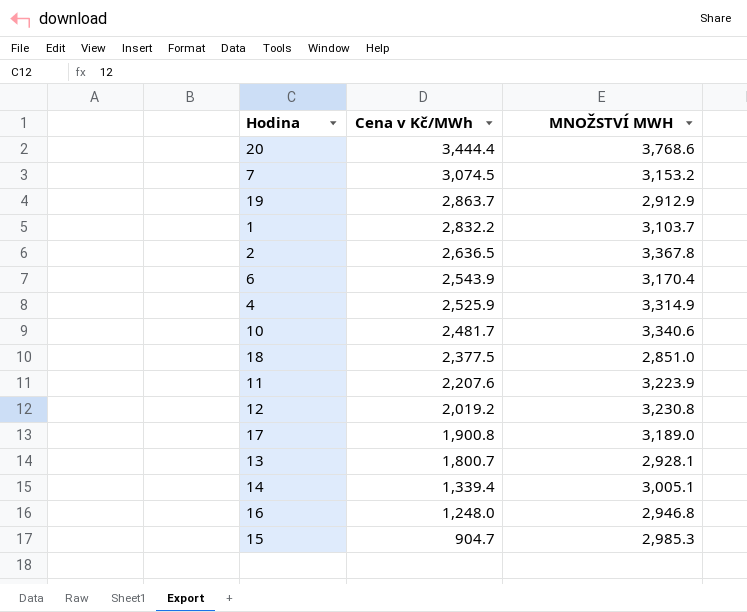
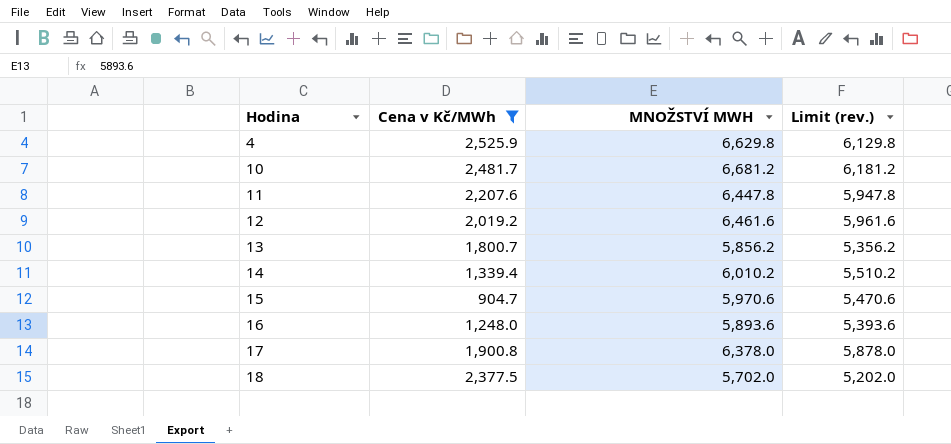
filter: none -> Cena v Kč/MWh <= 2,525.9
row order: Cena v Kč/MWh descending -> Hodina ascending
column Limit (rev.) | formula: none -> [MNOŽSTVÍ MWH] - 500
4 | MNOŽSTVÍ MWH: 3,314.9 -> 6,629.8
10 | MNOŽSTVÍ MWH: 3,340.6 -> 6,681.2
11 | MNOŽSTVÍ MWH: 3,223.9 -> 6,447.8
12 | MNOŽSTVÍ MWH: 3,230.8 -> 6,461.6
13 | MNOŽSTVÍ MWH: 2,928.1 -> 5,856.2
14 | MNOŽSTVÍ MWH: 3,005.1 -> 6,010.2
15 | MNOŽSTVÍ MWH: 2,985.3 -> 5,970.6
16 | MNOŽSTVÍ MWH: 2,946.8 -> 5,893.6
17 | MNOŽSTVÍ MWH: 3,189.0 -> 6,378.0
18 | MNOŽSTVÍ MWH: 2,851.0 -> 5,702.0

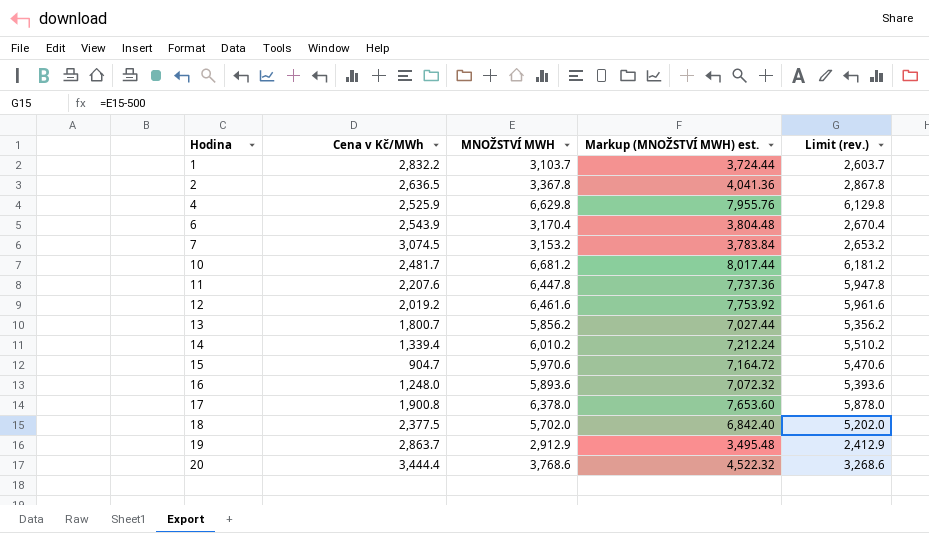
filter: Cena v Kč/MWh <= 2,525.9 -> none
column Markup (MNOŽSTVÍ MWH) est. | formula: none -> [MNOŽSTVÍ MWH] * 1.2

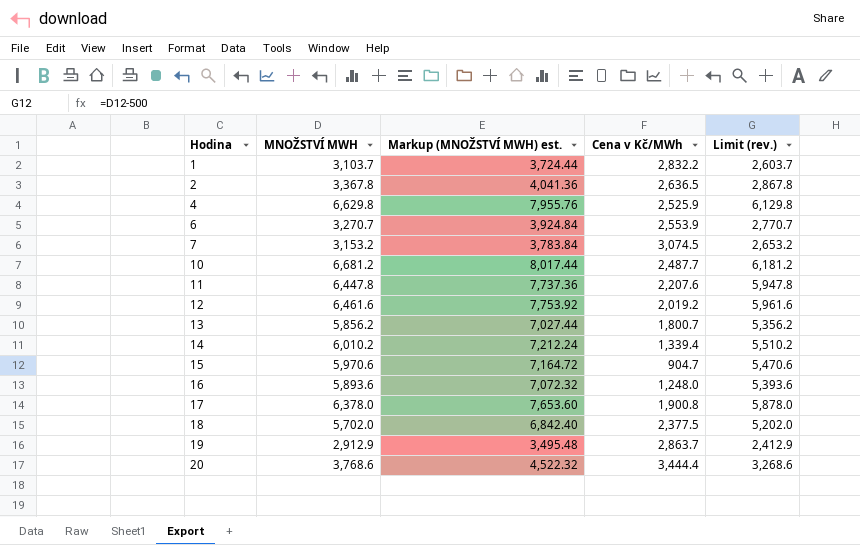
column Cena v Kč/MWh | position: 2 -> 4
6 | MNOŽSTVÍ MWH: 3,170.4 -> 3,270.7
6 | Markup (MNOŽSTVÍ MWH) est.: 3,804.48 -> 3,924.84
6 | Cena v Kč/MWh: 2,543.9 -> 2,553.9
6 | Limit (rev.): 2,670.4 -> 2,770.7
10 | Cena v Kč/MWh: 2,481.7 -> 2,487.7

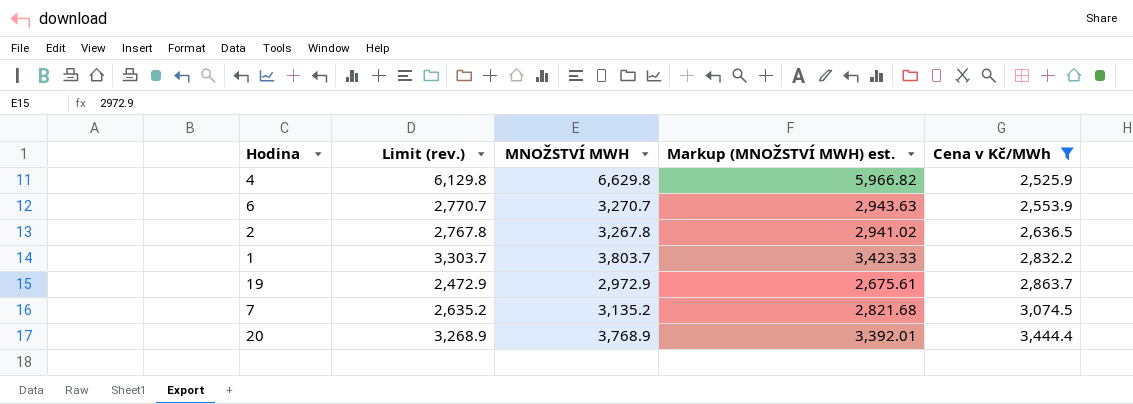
filter: none -> Cena v Kč/MWh >= 2,525.9
row order: Hodina ascending -> Cena v Kč/MWh ascending
column Limit (rev.) | position: 5 -> 2
column Markup (MNOŽSTVÍ MWH) est. | formula: [MNOŽSTVÍ MWH] * 1.2 -> [MNOŽSTVÍ MWH] * 0.9
2 | Limit (rev.): 2,867.8 -> 2,767.8
2 | MNOŽSTVÍ MWH: 3,367.8 -> 3,267.8
1 | Limit (rev.): 2,603.7 -> 3,303.7
1 | MNOŽSTVÍ MWH: 3,103.7 -> 3,803.7
19 | Limit (rev.): 2,412.9 -> 2,472.9
19 | MNOŽSTVÍ MWH: 2,912.9 -> 2,972.9
7 | Limit (rev.): 2,653.2 -> 2,635.2
7 | MNOŽSTVÍ MWH: 3,153.2 -> 3,135.2
20 | Limit (rev.): 3,268.6 -> 3,268.9
20 | MNOŽSTVÍ MWH: 3,768.6 -> 3,768.9

